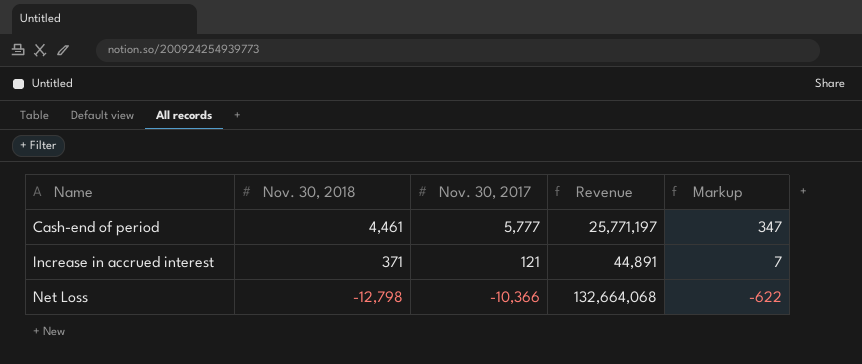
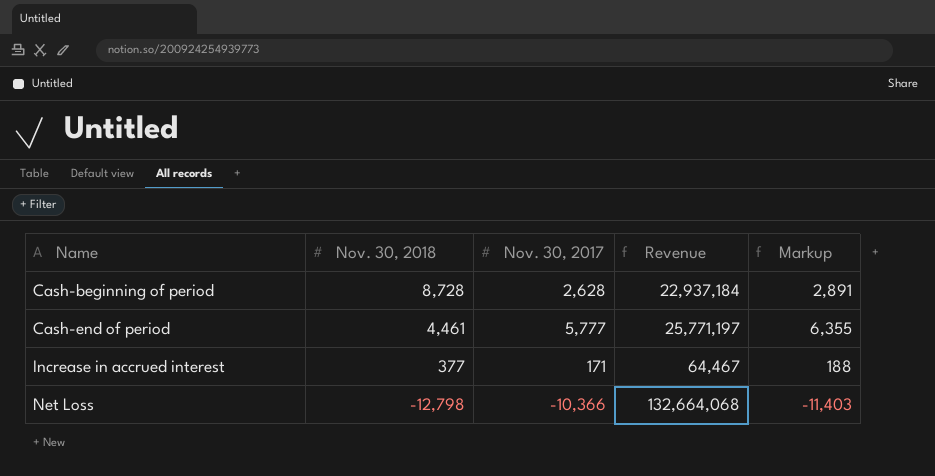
column Markup | formula: [Nov. 30, 2017] * 0.06 -> [Nov. 30, 2017] * 1.1
row Cash-beginning of period: none -> 8,728 | 2,628 | 22,937,184 | 2,891
Increase in accrued interest | Nov. 30, 2018: 371 -> 377
Increase in accrued interest | Nov. 30, 2017: 121 -> 171
Increase in accrued interest | Revenue: 44,891 -> 64,467

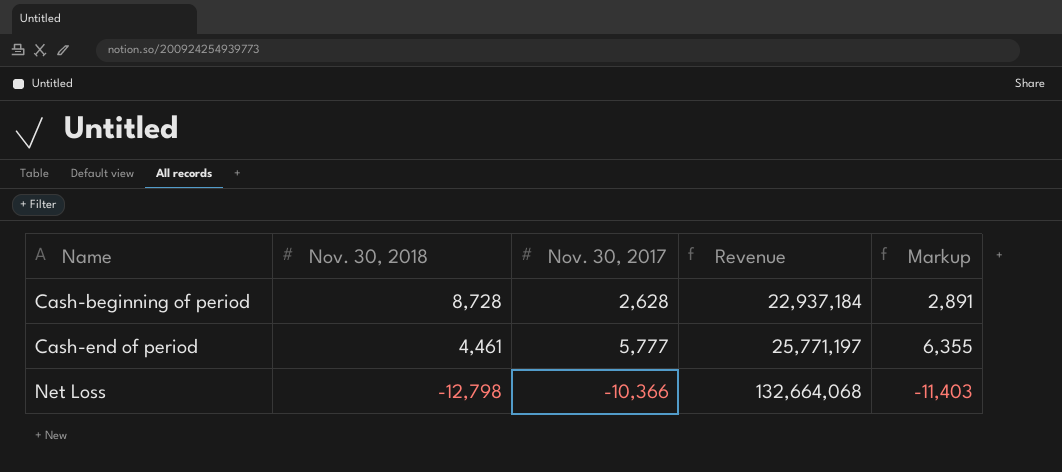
row Increase in accrued interest: 377 | 171 | 64,467 | 188 -> none

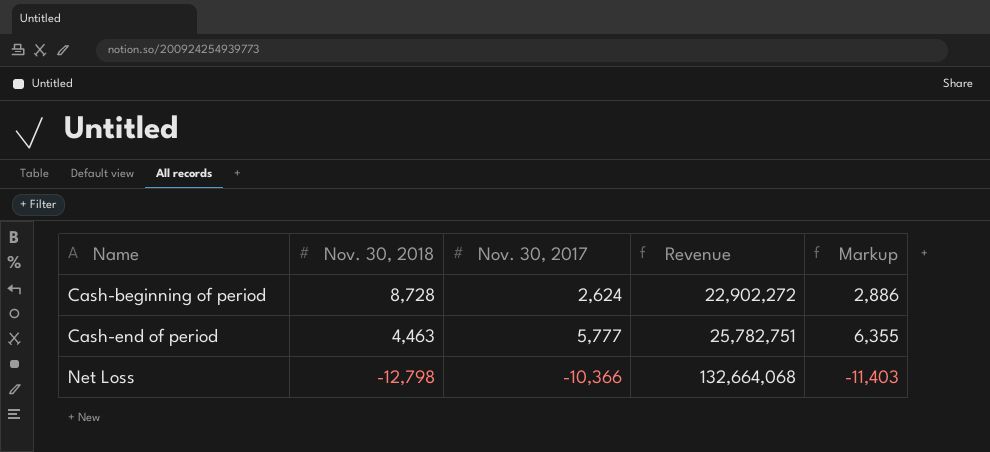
Cash-beginning of period | Nov. 30, 2017: 2,628 -> 2,624
Cash-beginning of period | Revenue: 22,937,184 -> 22,902,272
Cash-beginning of period | Markup: 2,891 -> 2,886
Cash-end of period | Nov. 30, 2018: 4,461 -> 4,463
Cash-end of period | Revenue: 25,771,197 -> 25,782,751

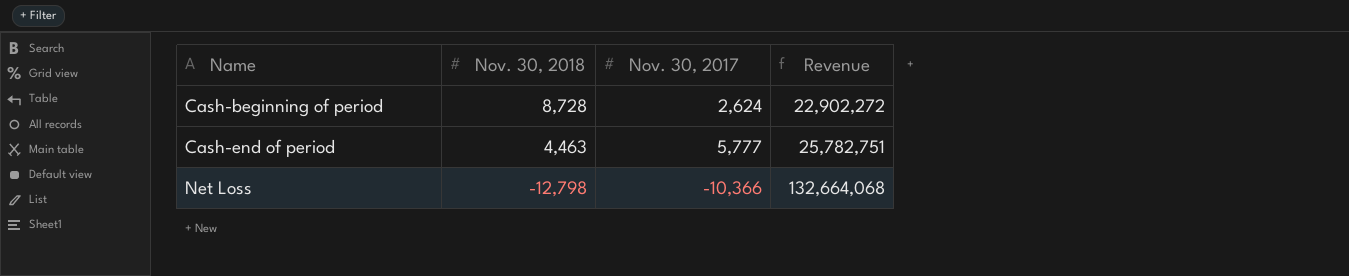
column Markup | formula: [Nov. 30, 2017] * 1.1 -> none

